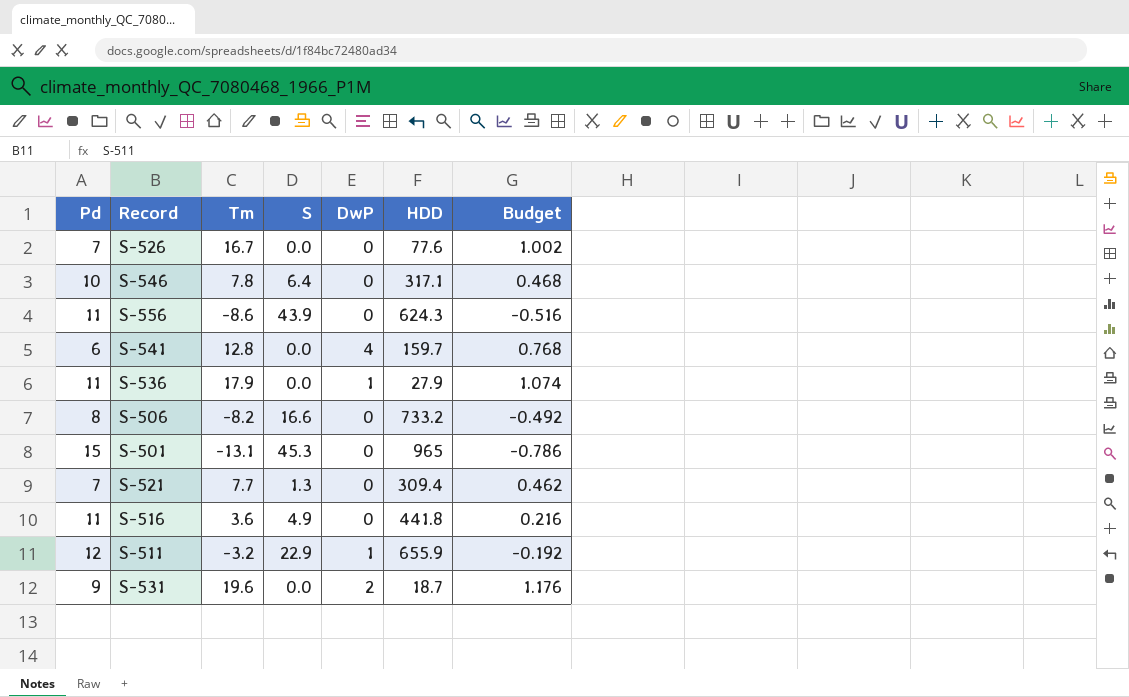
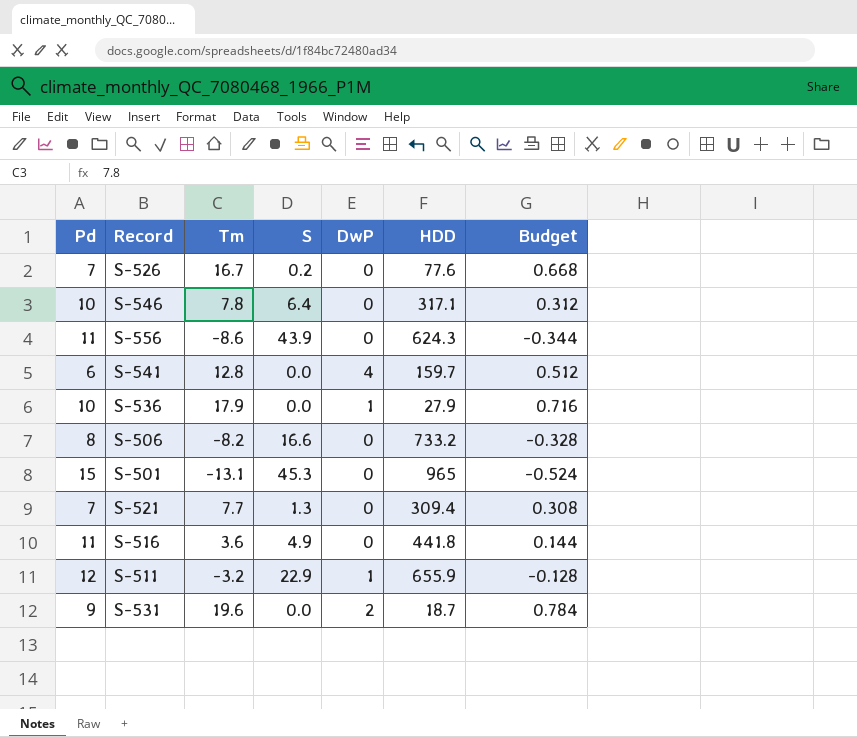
column Budget | formula: [Tm] * 0.06 -> [Tm] * 0.04
S-526 | S: 0.0 -> 0.2
S-536 | Pd: 11 -> 10

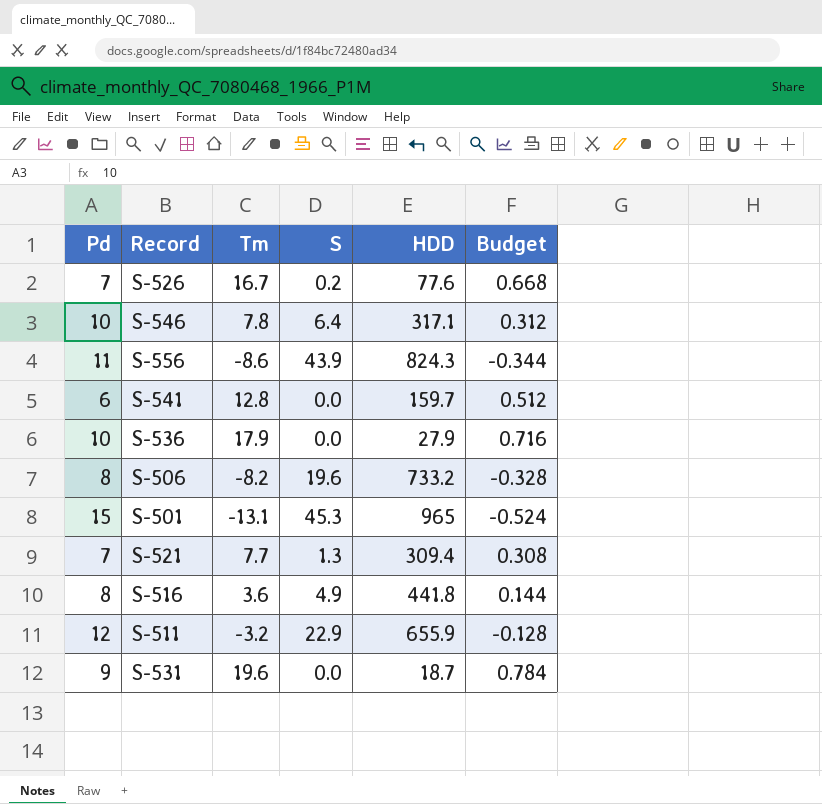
column DwP | position: 5 -> none
S-556 | HDD: 624.3 -> 824.3
S-506 | S: 16.6 -> 19.6
S-516 | Pd: 11 -> 8

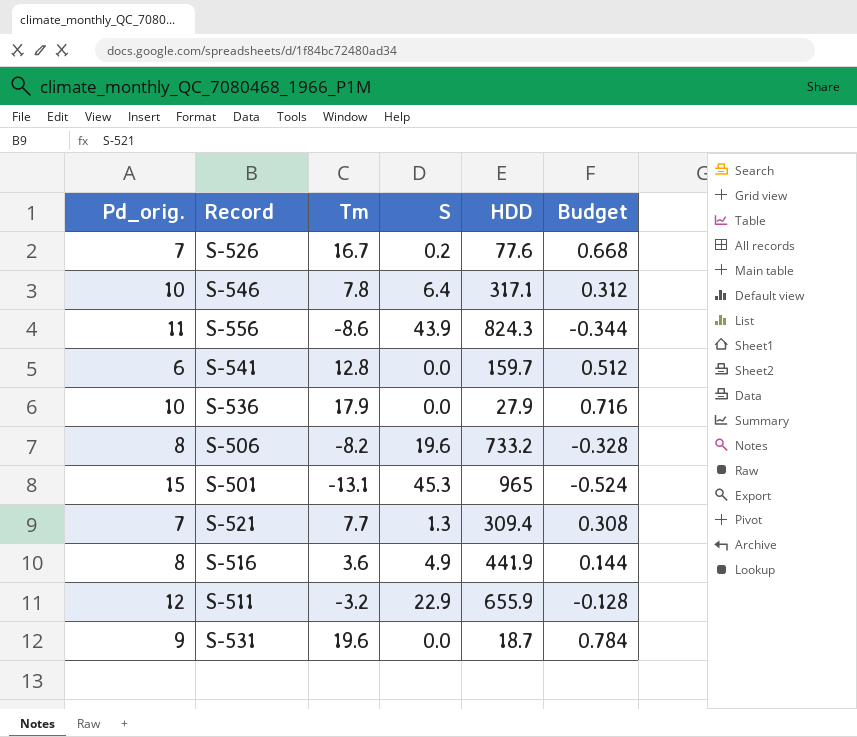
column name: Pd -> Pd_orig.
S-516 | HDD: 441.8 -> 441.9

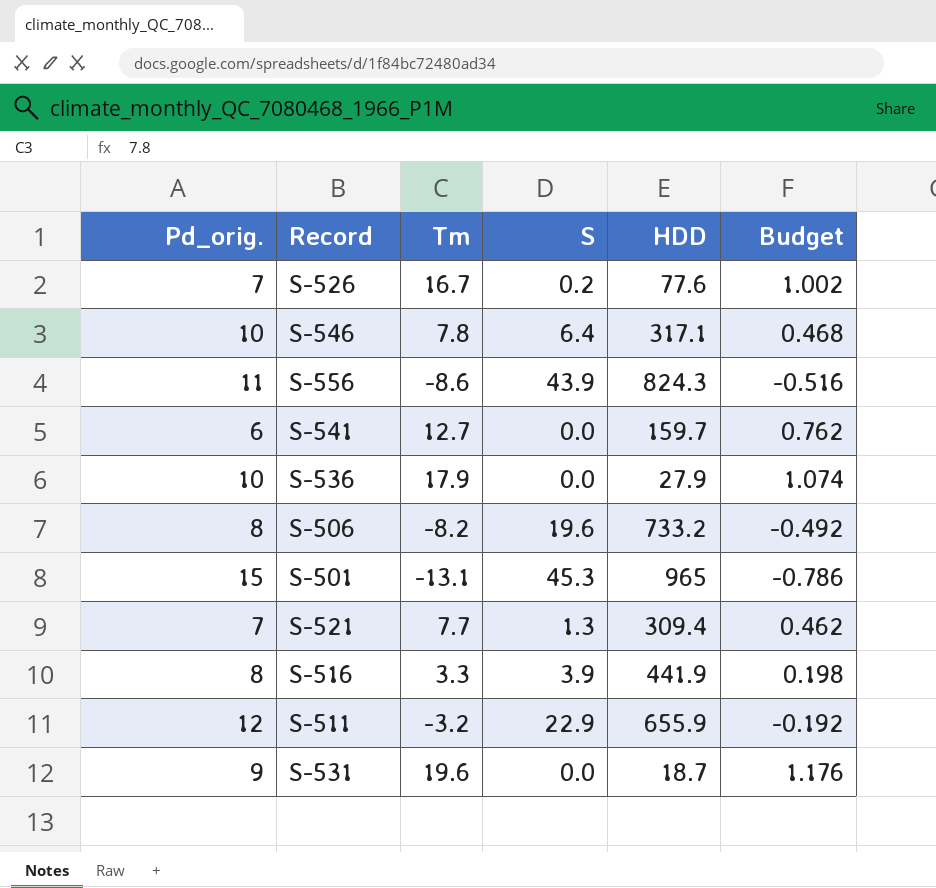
column Budget | formula: [Tm] * 0.04 -> [Tm] * 0.06
S-541 | Tm: 12.8 -> 12.7
S-516 | Tm: 3.6 -> 3.3
S-516 | S: 4.9 -> 3.9

